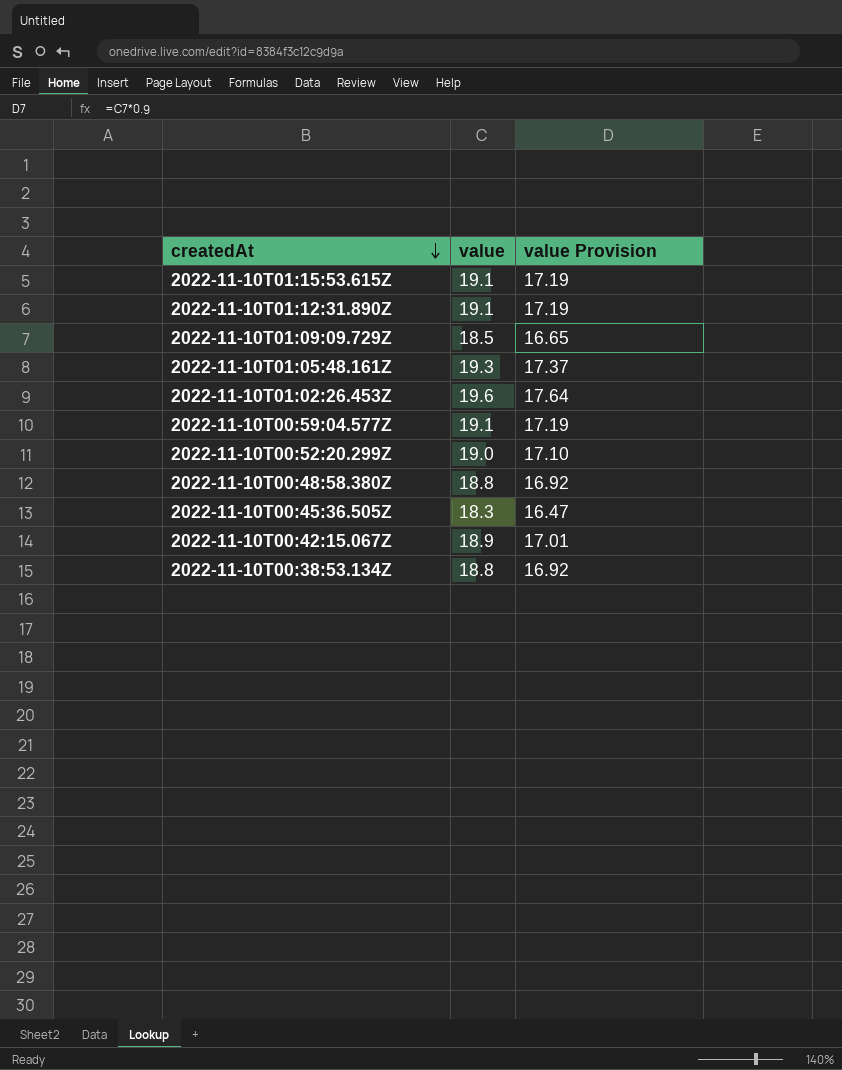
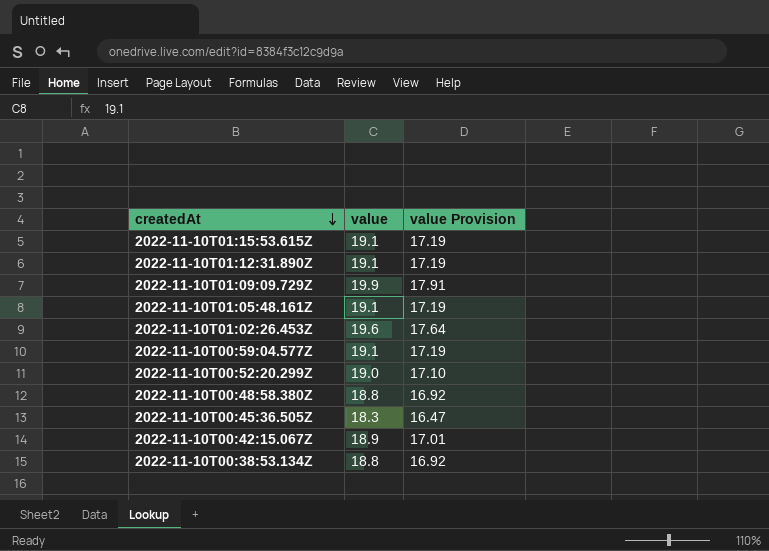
2022-11-10T01:09:09.729Z | value: 18.5 -> 19.9
2022-11-10T01:09:09.729Z | value Provision: 16.65 -> 17.91
2022-11-10T01:05:48.161Z | value: 19.3 -> 19.1
2022-11-10T01:05:48.161Z | value Provision: 17.37 -> 17.19

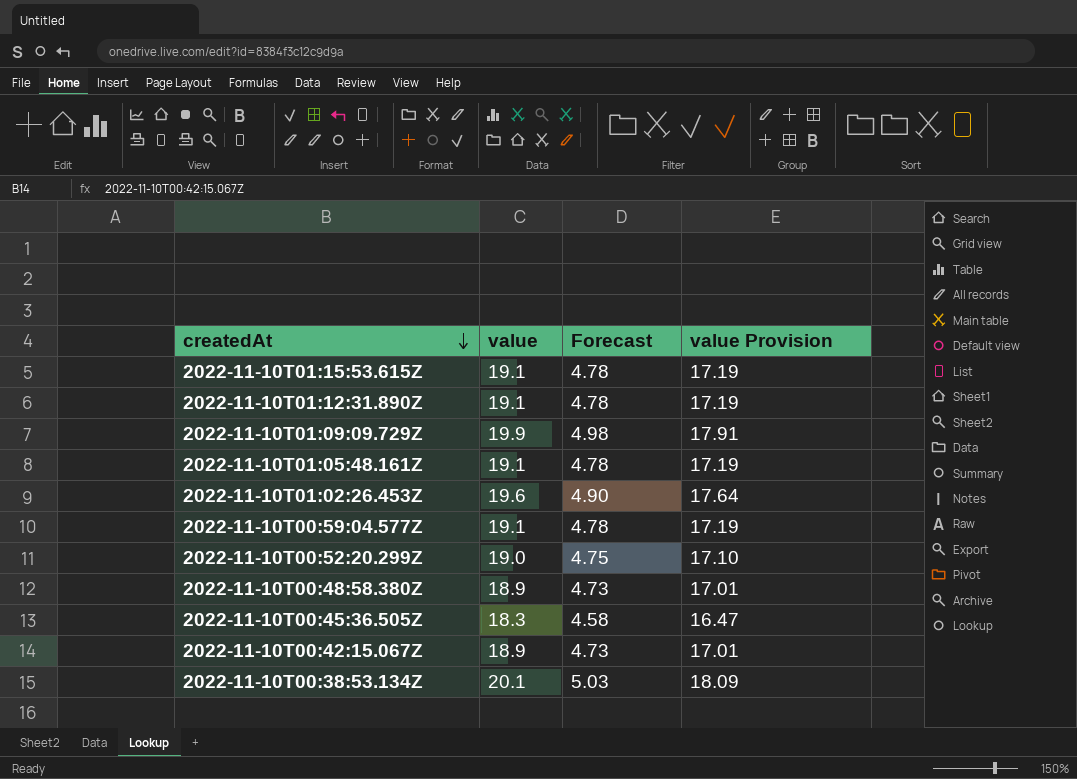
column Forecast | formula: none -> [value] * 0.25
2022-11-10T00:48:58.380Z | value: 18.8 -> 18.9
2022-11-10T00:48:58.380Z | value Provision: 16.92 -> 17.01
2022-11-10T00:38:53.134Z | value: 18.8 -> 20.1
2022-11-10T00:38:53.134Z | value Provision: 16.92 -> 18.09

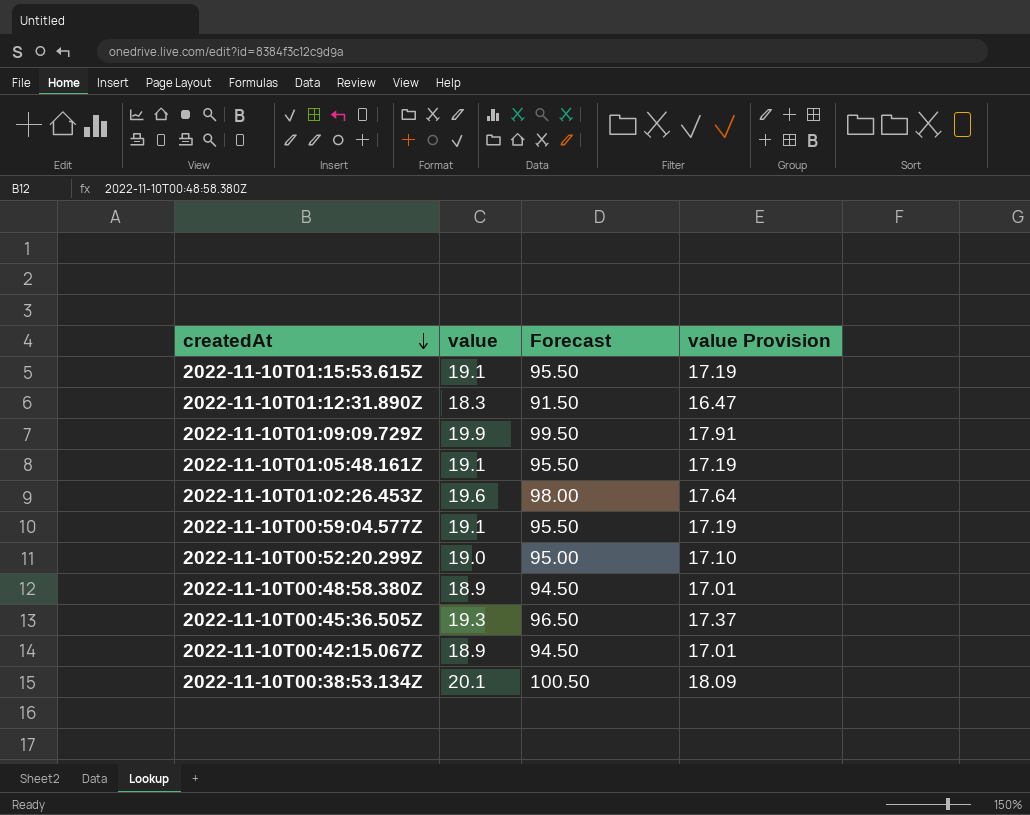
column Forecast | formula: [value] * 0.25 -> [value] * 5
2022-11-10T01:12:31.890Z | value: 19.1 -> 18.3
2022-11-10T01:12:31.890Z | value Provision: 17.19 -> 16.47
2022-11-10T00:45:36.505Z | value: 18.3 -> 19.3
2022-11-10T00:45:36.505Z | value Provision: 16.47 -> 17.37

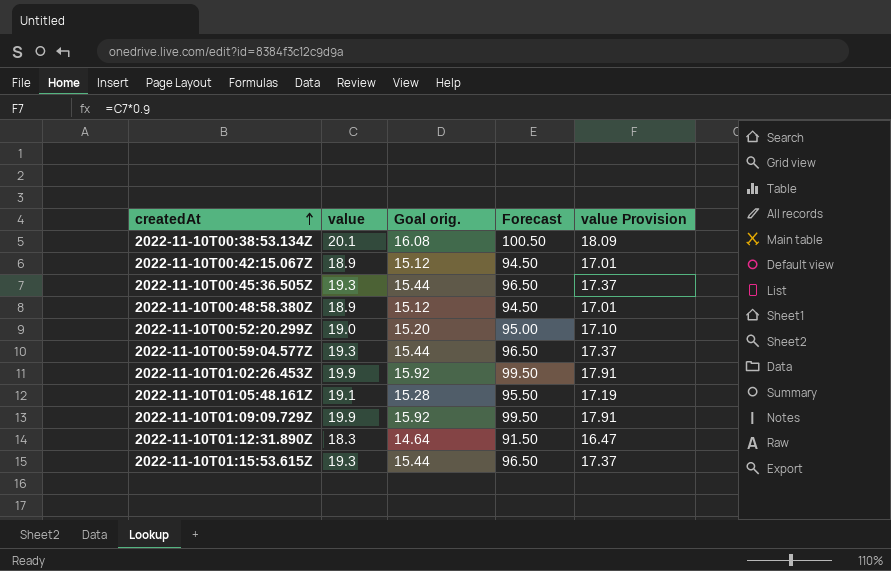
row order: createdAt descending -> createdAt ascending
column Goal orig. | formula: none -> [value] * 0.8
2022-11-10T00:59:04.577Z | value: 19.1 -> 19.3
2022-11-10T00:59:04.577Z | Forecast: 95.50 -> 96.50
2022-11-10T00:59:04.577Z | value Provision: 17.19 -> 17.37
2022-11-10T01:02:26.453Z | value: 19.6 -> 19.9
2022-11-10T01:02:26.453Z | Forecast: 98.00 -> 99.50
2022-11-10T01:02:26.453Z | value Provision: 17.64 -> 17.91
2022-11-10T01:15:53.615Z | value: 19.1 -> 19.3
2022-11-10T01:15:53.615Z | Forecast: 95.50 -> 96.50
2022-11-10T01:15:53.615Z | value Provision: 17.19 -> 17.37

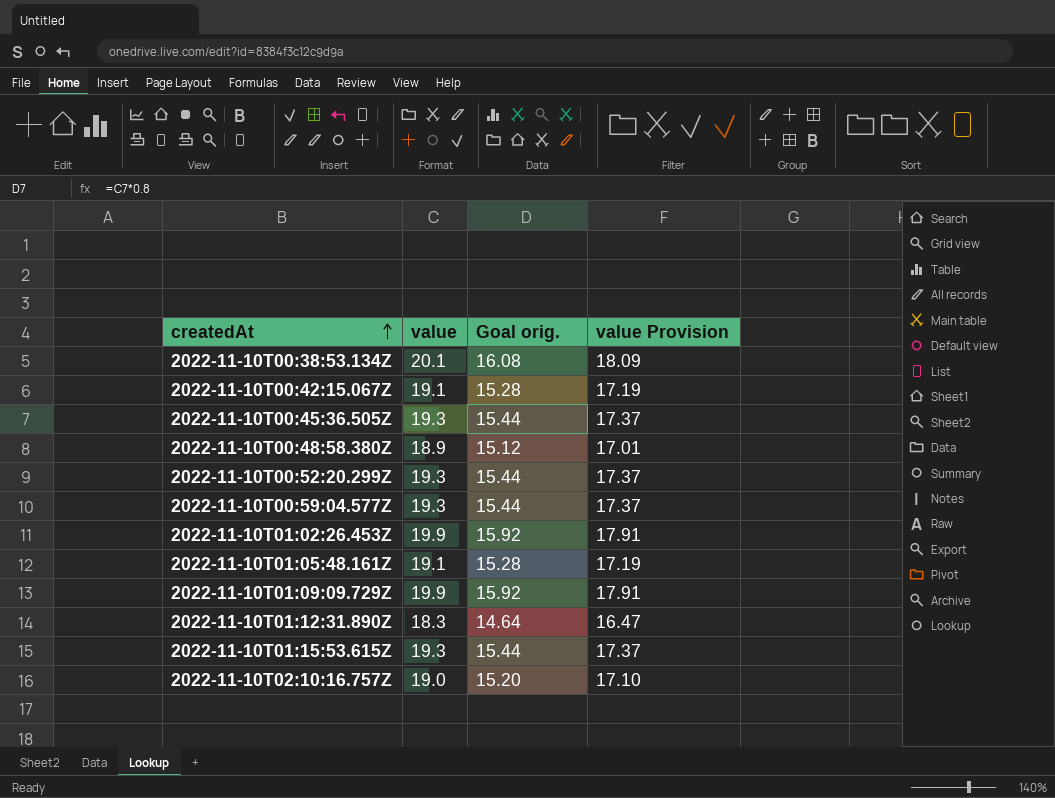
column Forecast | formula: [value] * 5 -> none
2022-11-10T00:42:15.067Z | value: 18.9 -> 19.1
2022-11-10T00:42:15.067Z | Goal orig.: 15.12 -> 15.28
2022-11-10T00:42:15.067Z | value Provision: 17.01 -> 17.19
2022-11-10T00:52:20.299Z | value: 19.0 -> 19.3
2022-11-10T00:52:20.299Z | Goal orig.: 15.20 -> 15.44
2022-11-10T00:52:20.299Z | value Provision: 17.10 -> 17.37
row 2022-11-10T02:10:16.757Z: none -> 19.0 | 15.20 | 17.10

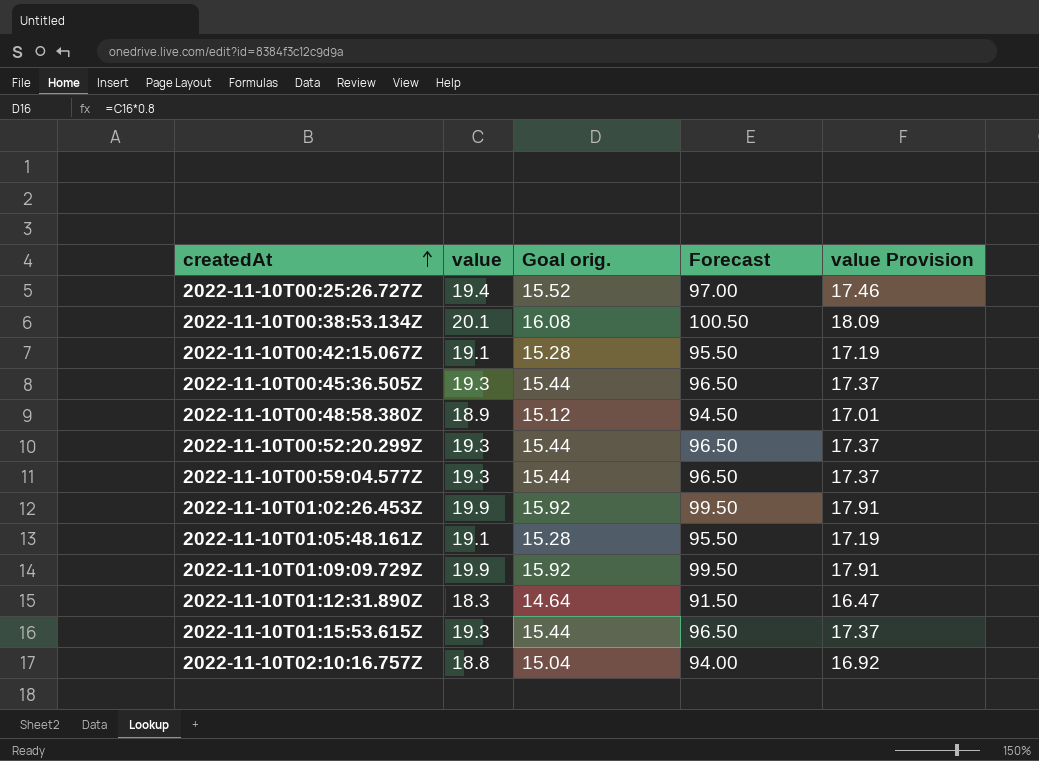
column Forecast | formula: none -> [value] * 5
row 2022-11-10T00:25:26.727Z: none -> 19.4 | 15.52 | 97.00 | 17.46
2022-11-10T02:10:16.757Z | value: 19.0 -> 18.8
2022-11-10T02:10:16.757Z | Goal orig.: 15.20 -> 15.04
2022-11-10T02:10:16.757Z | value Provision: 17.10 -> 16.92

